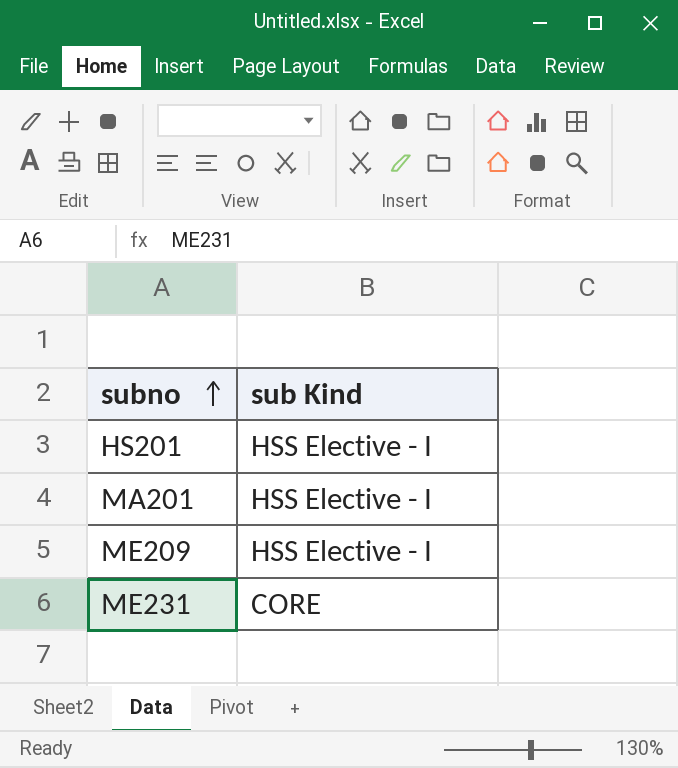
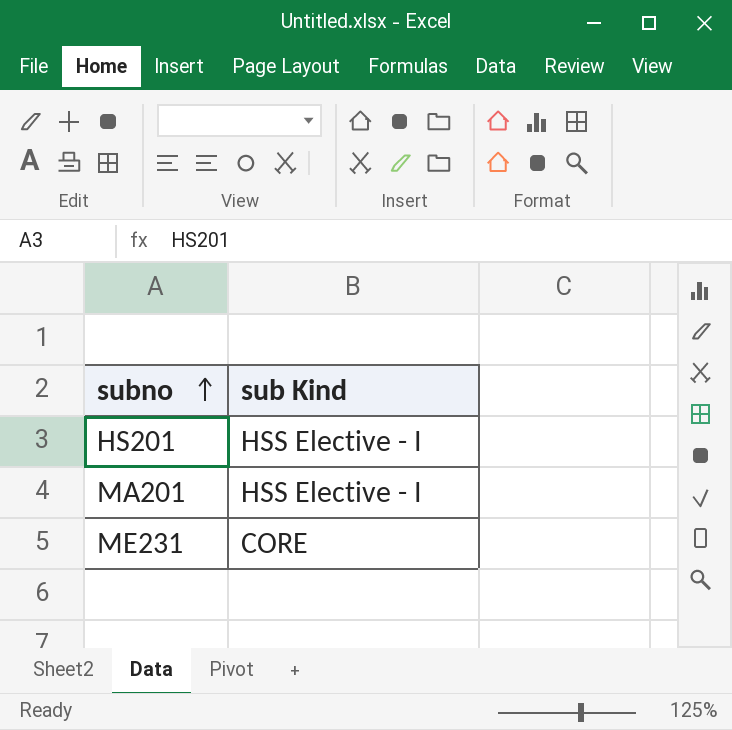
row ME209: HSS Elective - I -> none

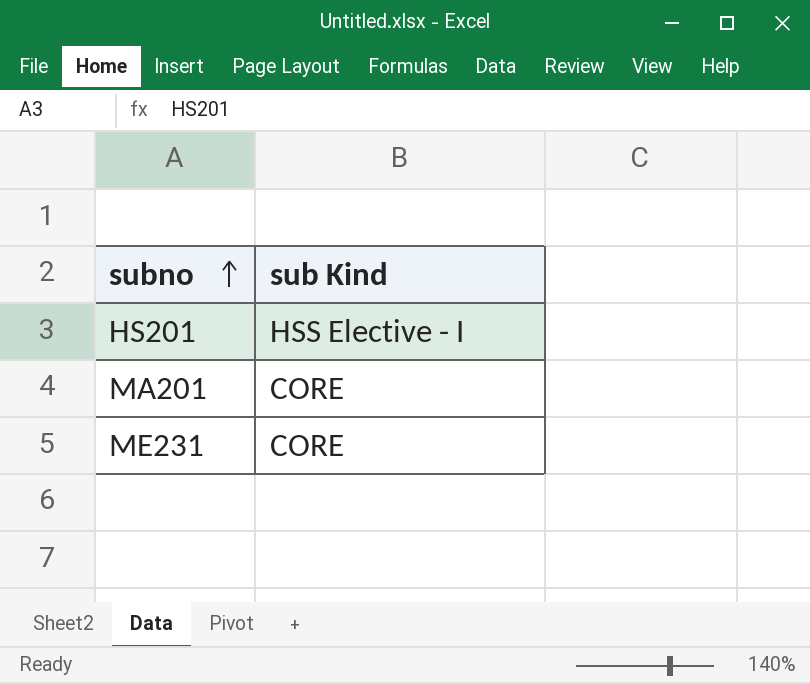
MA201 | sub Kind: HSS Elective - I -> CORE

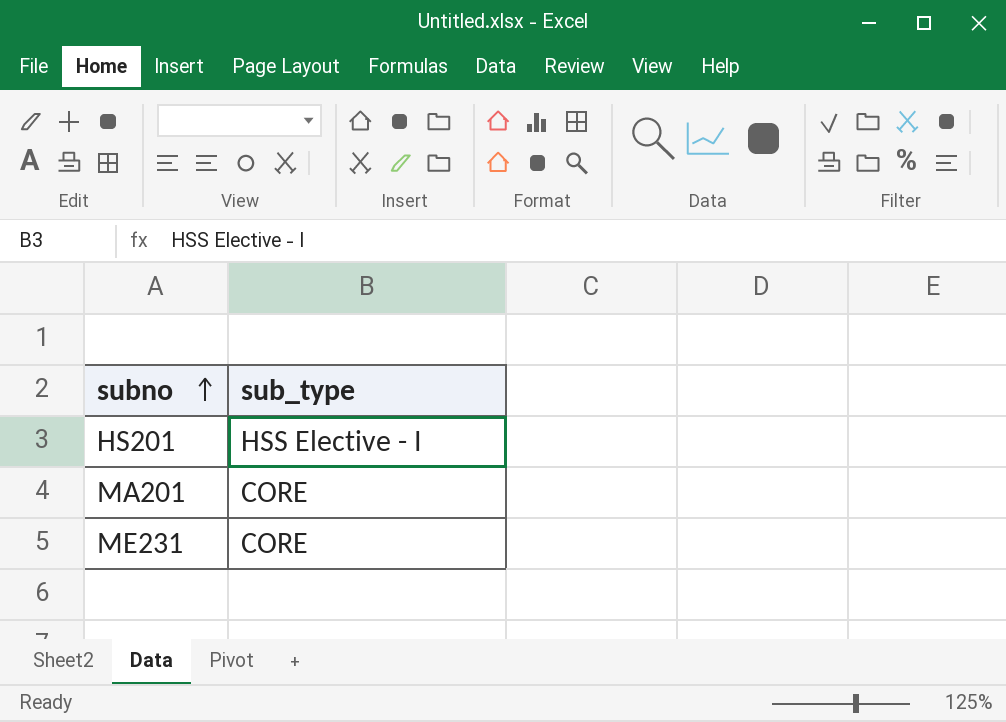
column name: sub Kind -> sub_type

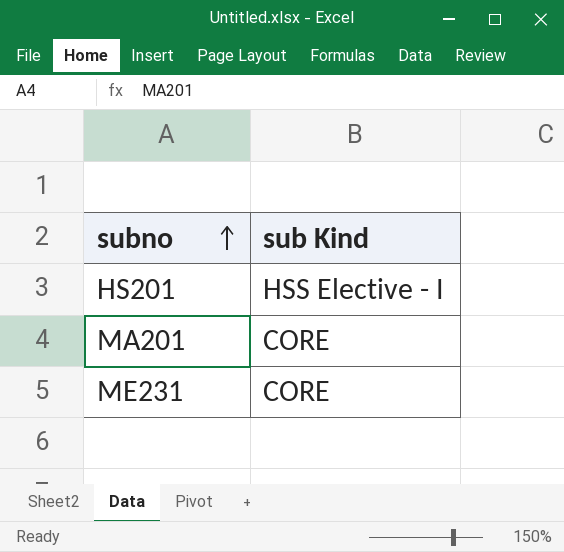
column name: sub_type -> sub Kind

